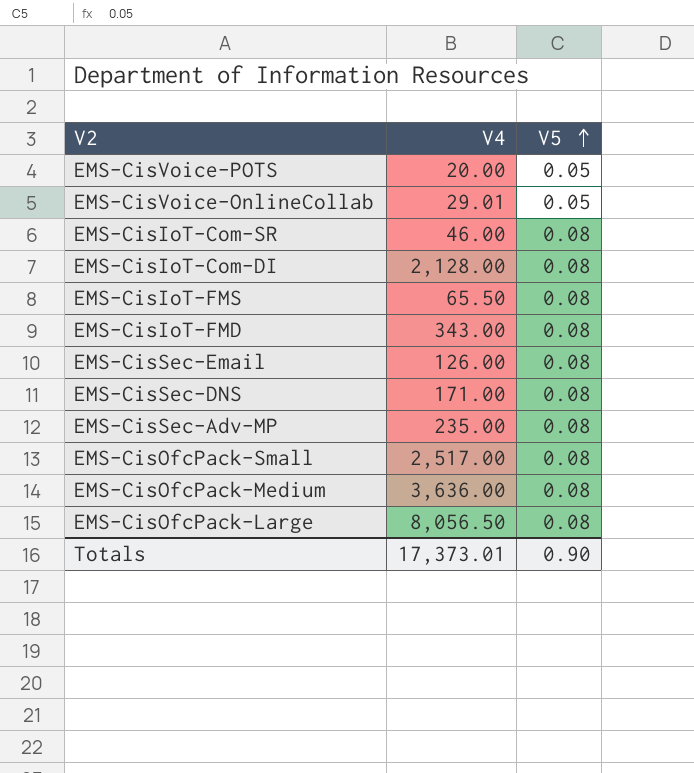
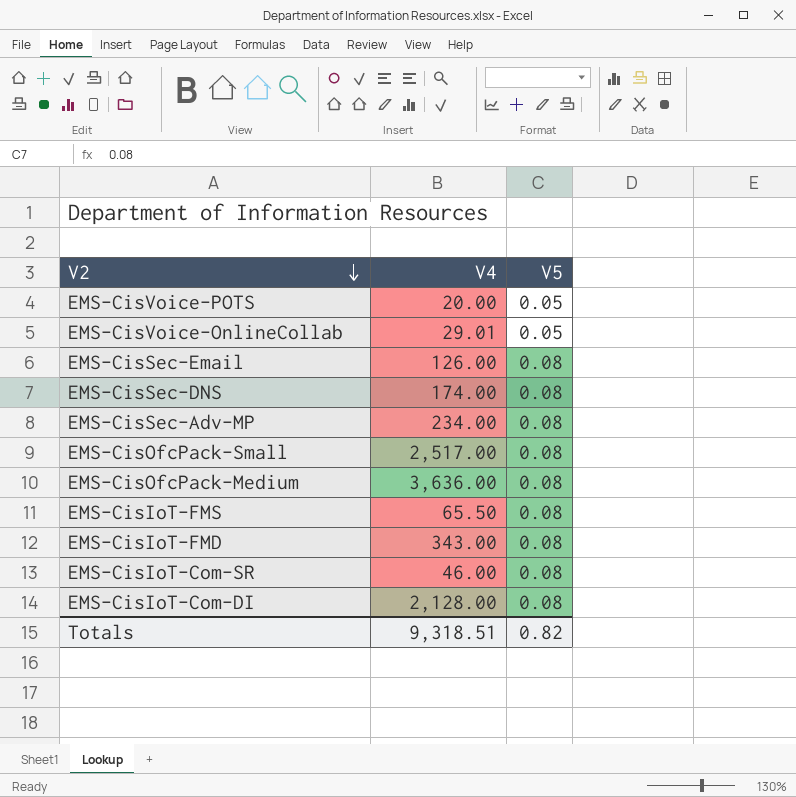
row order: V5 ascending -> V2 descending
row EMS-CisOfcPack-Large: 8,056.50 | 0.08 -> none
EMS-CisSec-DNS | V4: 171.00 -> 174.00
EMS-CisSec-Adv-MP | V4: 235.00 -> 234.00
Totals | V4: 17,373.01 -> 9,318.51
Totals | V5: 0.90 -> 0.82

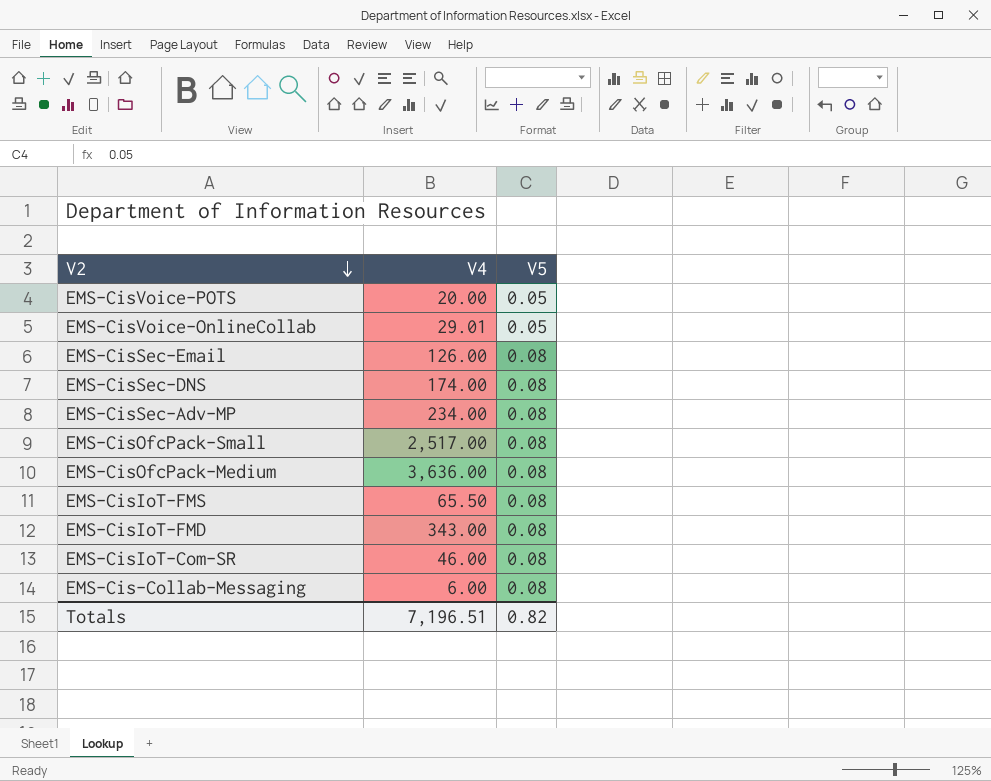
row EMS-CisIoT-Com-DI: 2,128.00 | 0.08 -> none
row EMS-Cis-Collab-Messaging: none -> 6.00 | 0.08
Totals | V4: 9,318.51 -> 7,196.51

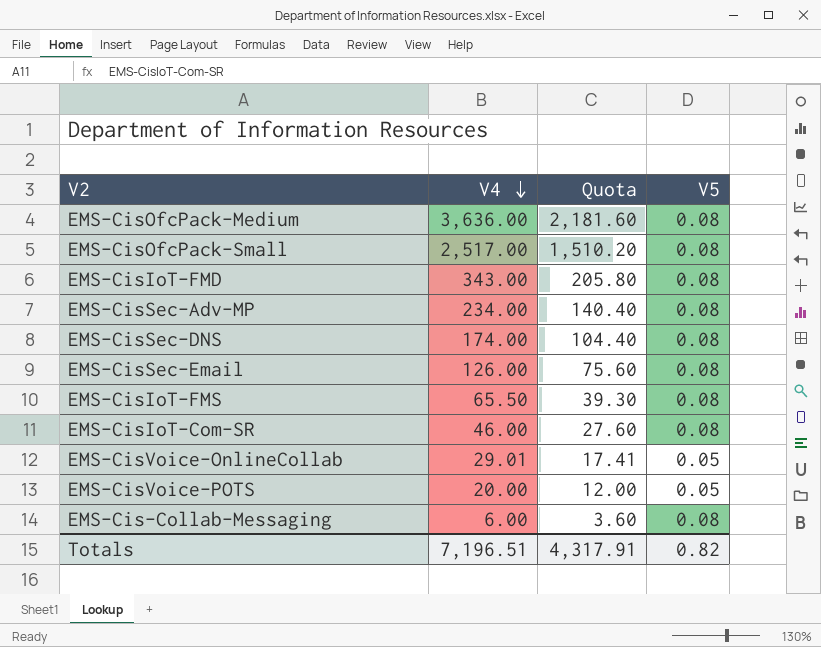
row order: V2 descending -> V4 descending
column Quota | formula: none -> [V4] * 0.6

